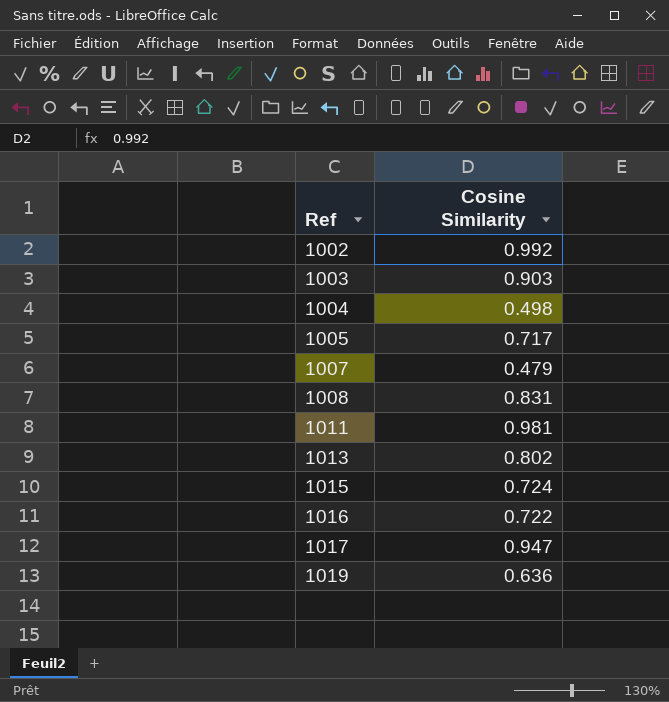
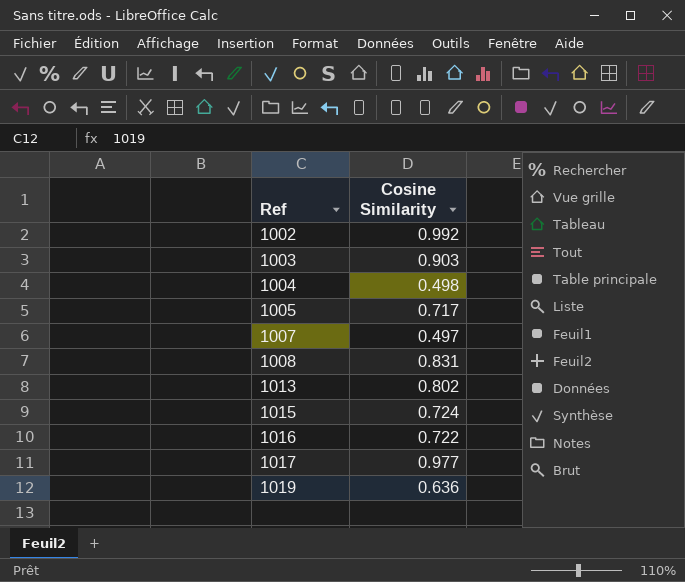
row 1011: 0.981 -> none
1007 | Cosine Similarity: 0.479 -> 0.497
1017 | Cosine Similarity: 0.947 -> 0.977

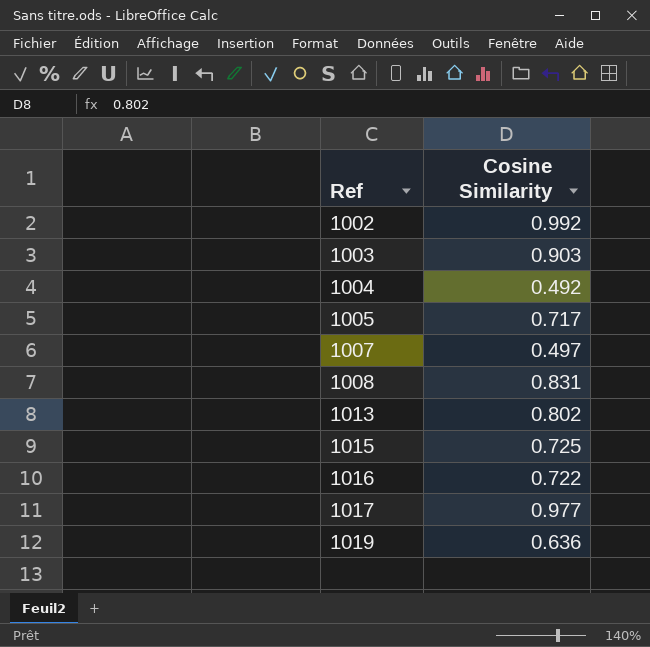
1004 | Cosine Similarity: 0.498 -> 0.492
1015 | Cosine Similarity: 0.724 -> 0.725

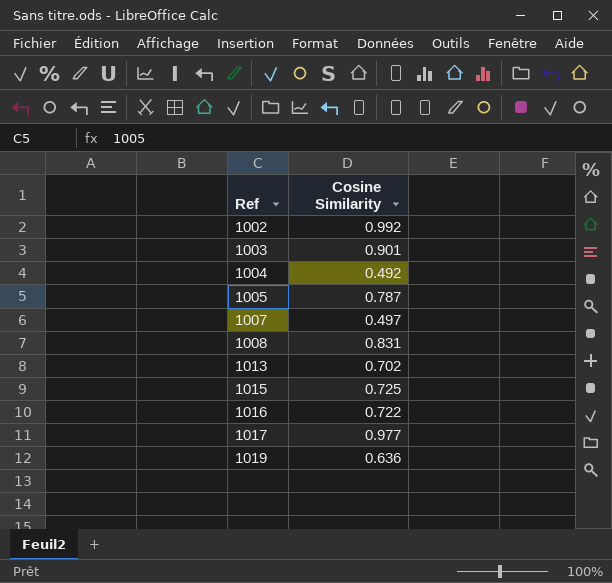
1003 | Cosine Similarity: 0.903 -> 0.901
1005 | Cosine Similarity: 0.717 -> 0.787
1013 | Cosine Similarity: 0.802 -> 0.702

